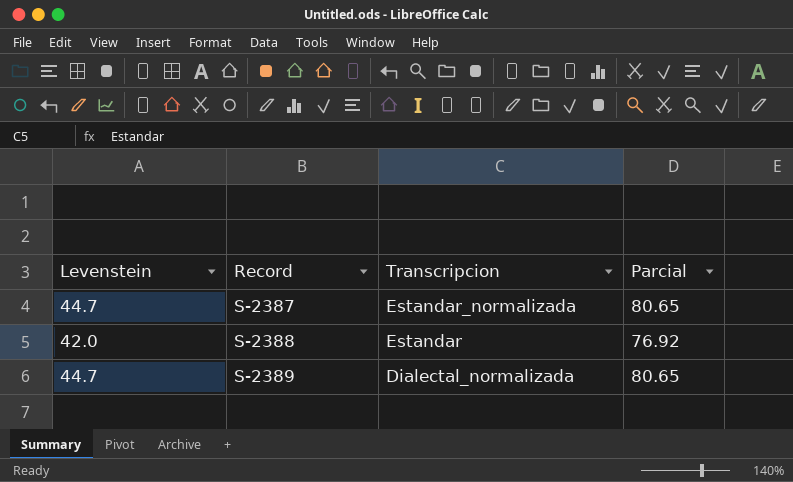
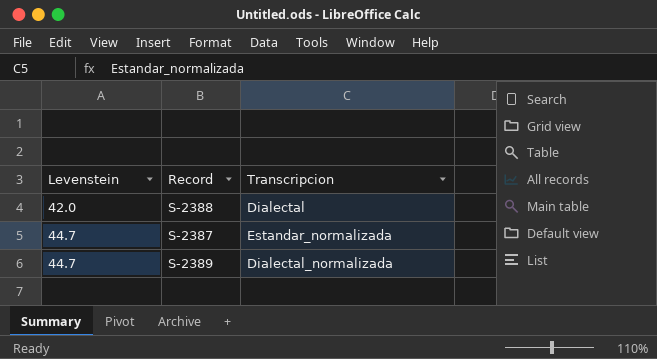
row order: Record ascending -> Levenstein ascending
column Parcial | position: 4 -> none
S-2388 | Transcripcion: Estandar -> Dialectal

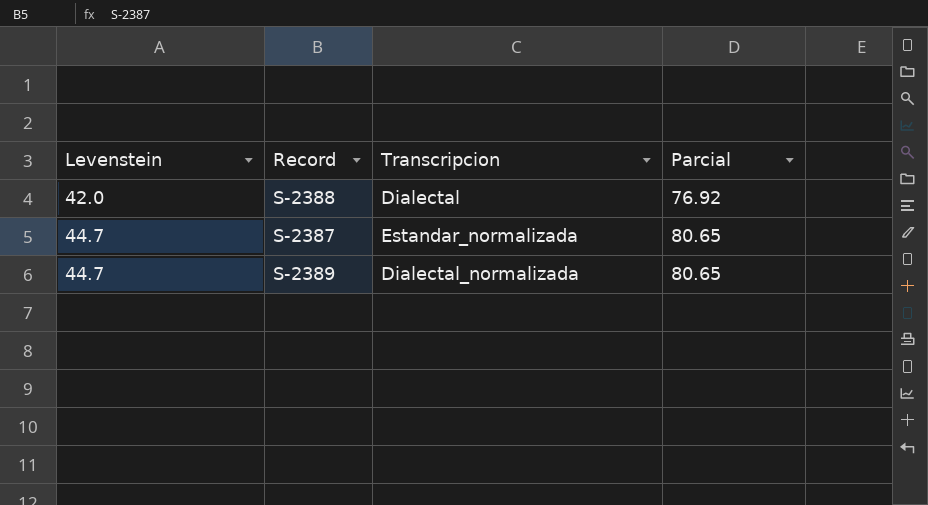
column Parcial | position: none -> 4

